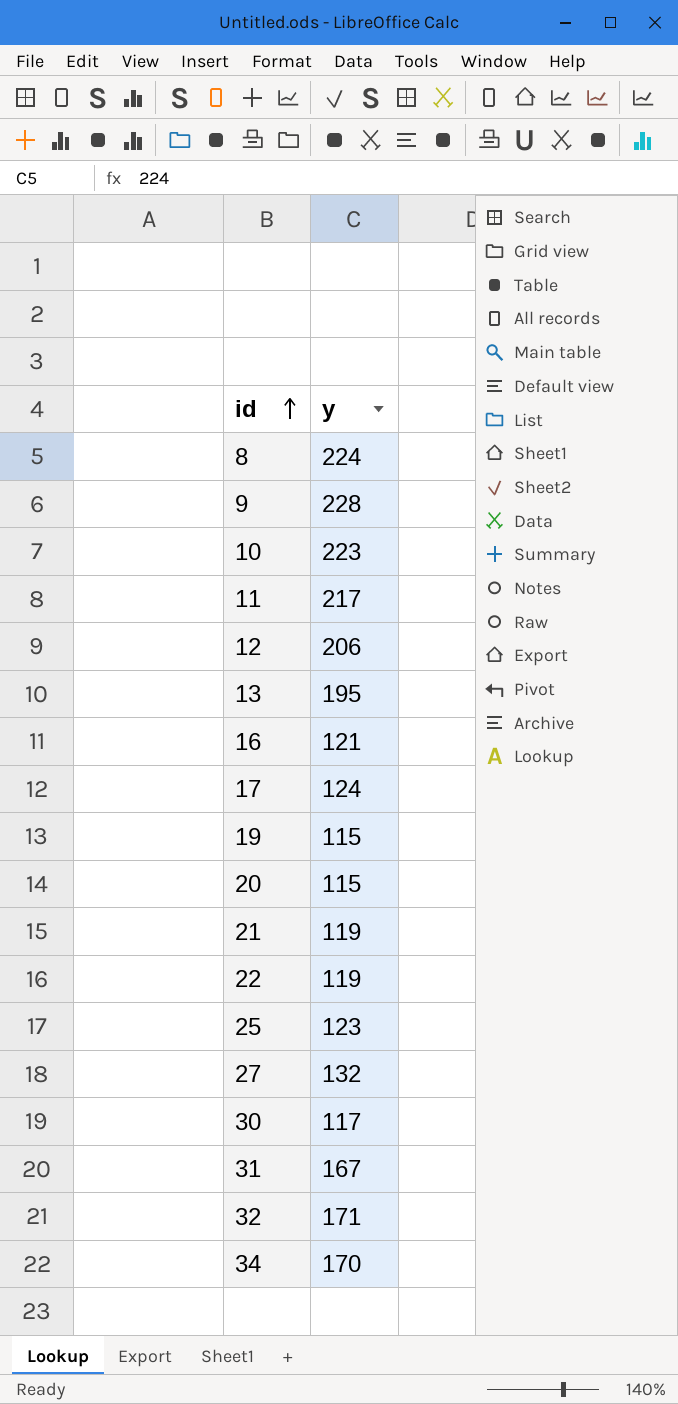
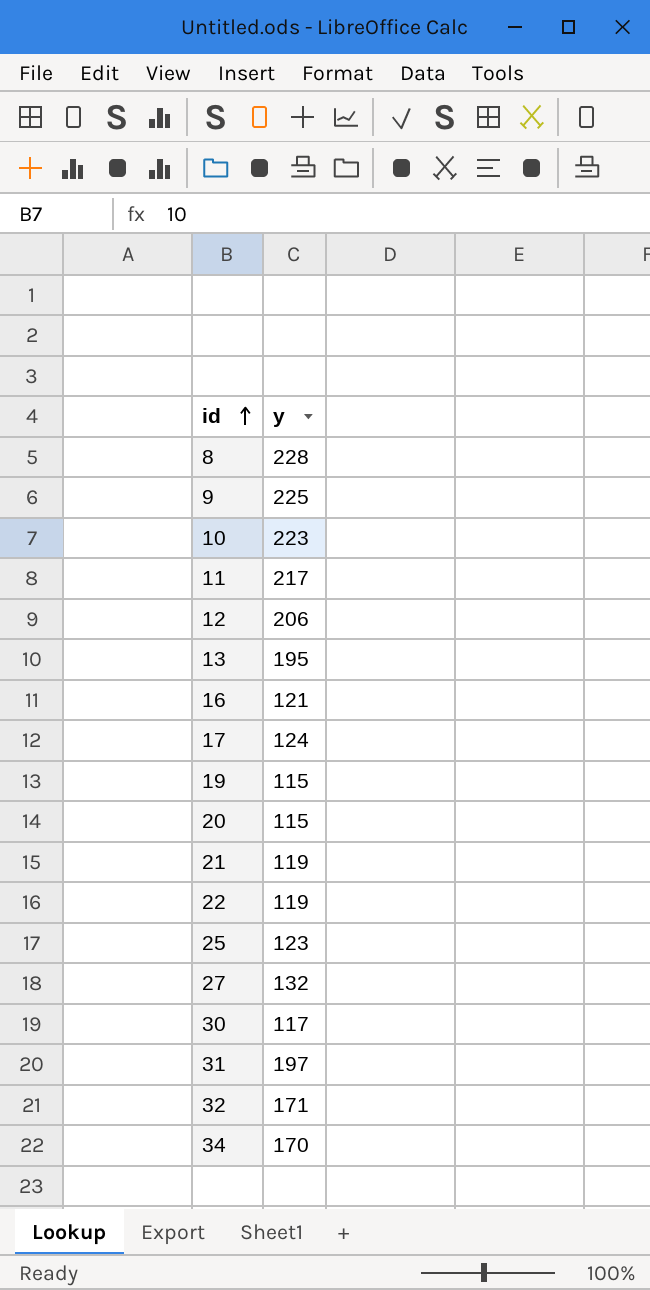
8 | y: 224 -> 228
9 | y: 228 -> 225
31 | y: 167 -> 197

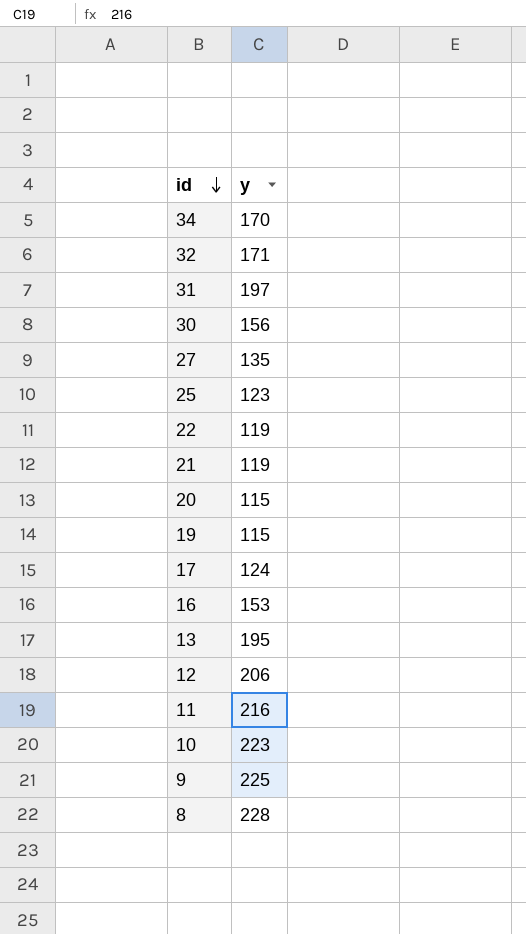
row order: id ascending -> id descending
30 | y: 117 -> 156
27 | y: 132 -> 135
16 | y: 121 -> 153
11 | y: 217 -> 216

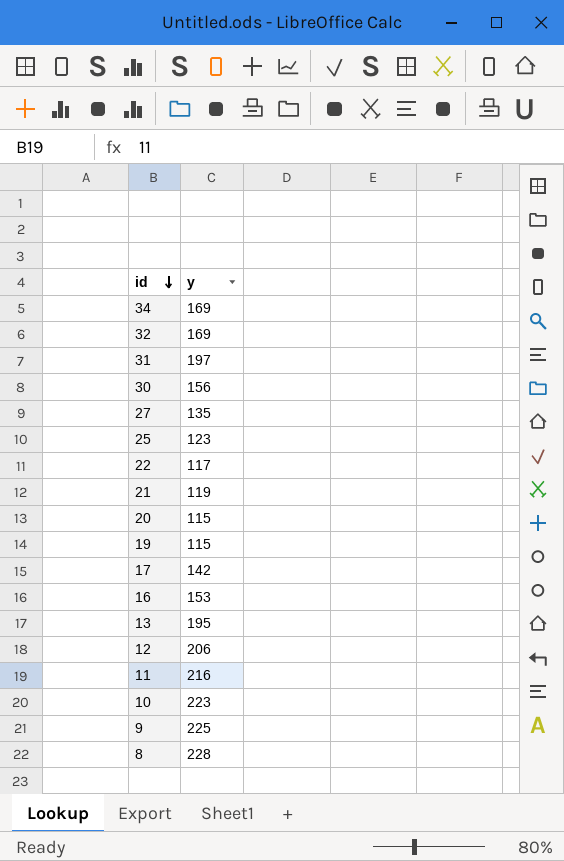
34 | y: 170 -> 169
32 | y: 171 -> 169
22 | y: 119 -> 117
17 | y: 124 -> 142

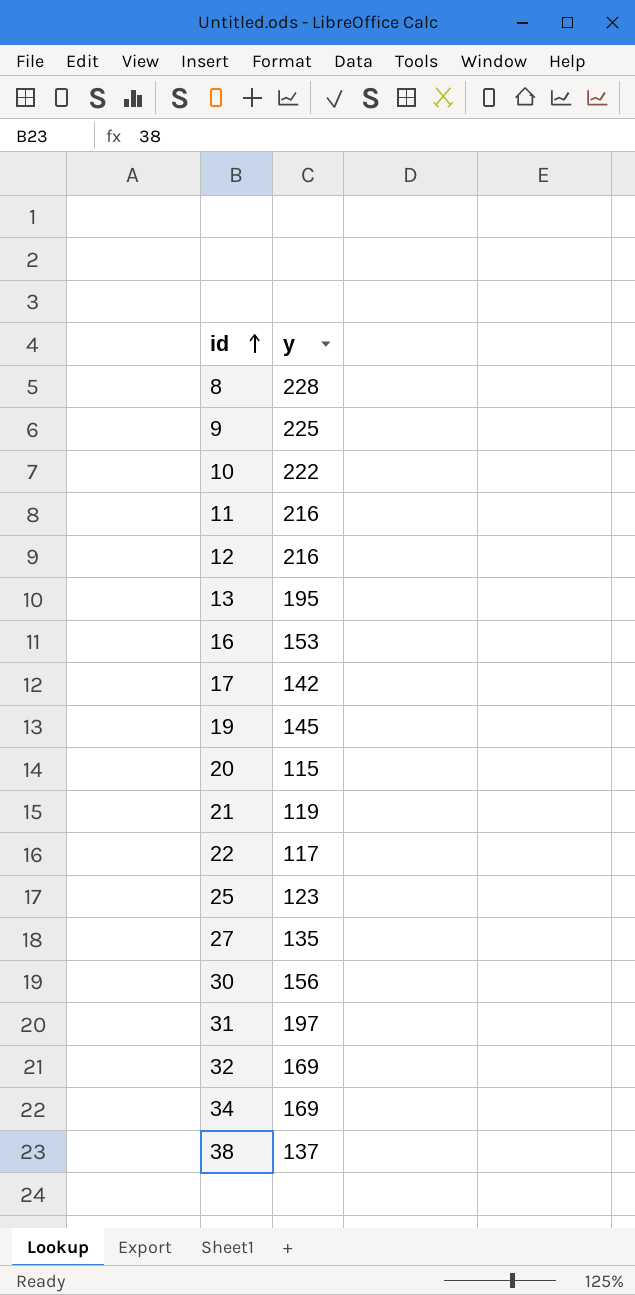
row order: id descending -> id ascending
10 | y: 223 -> 222
12 | y: 206 -> 216
19 | y: 115 -> 145
row 38: none -> 137

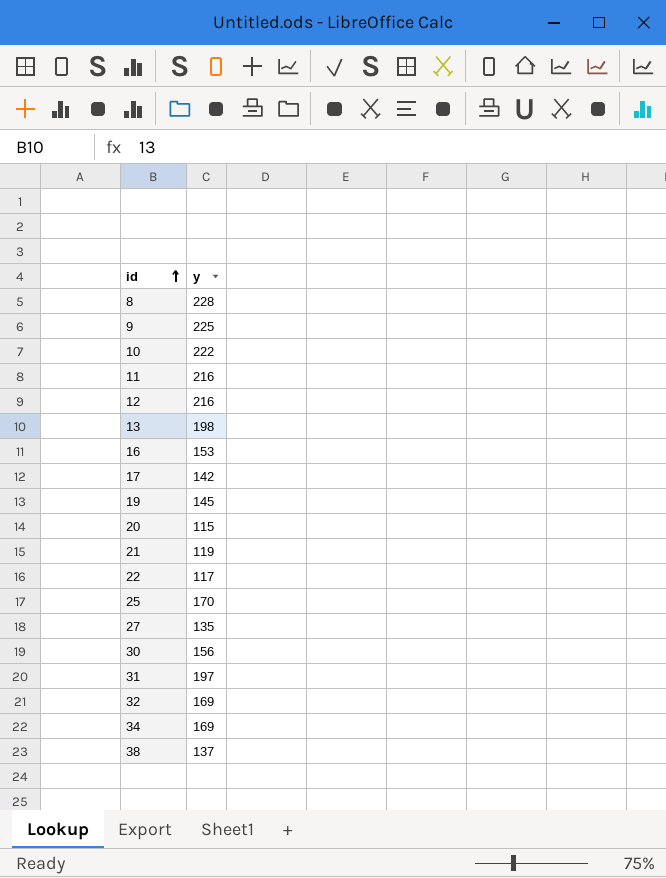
13 | y: 195 -> 198
25 | y: 123 -> 170

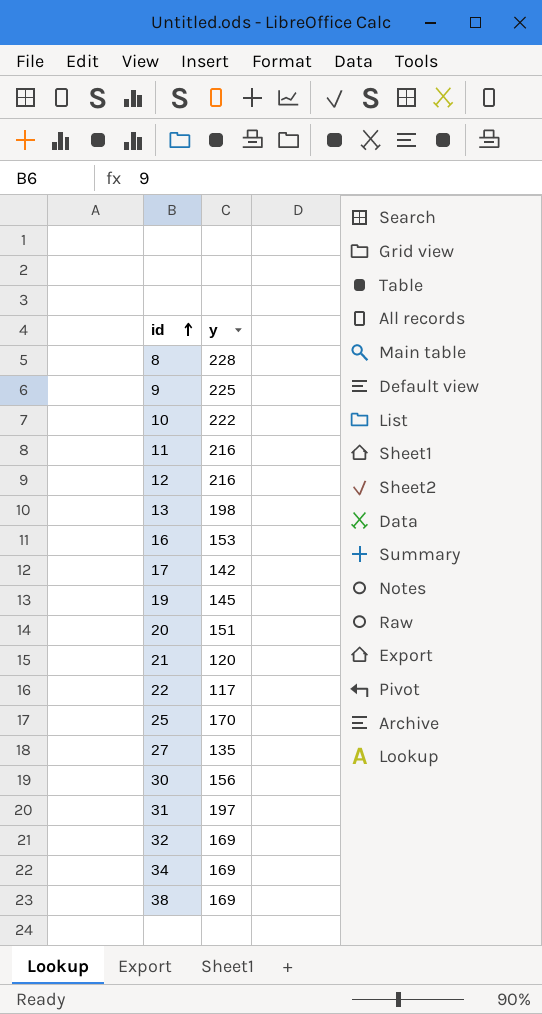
20 | y: 115 -> 151
21 | y: 119 -> 120
38 | y: 137 -> 169

